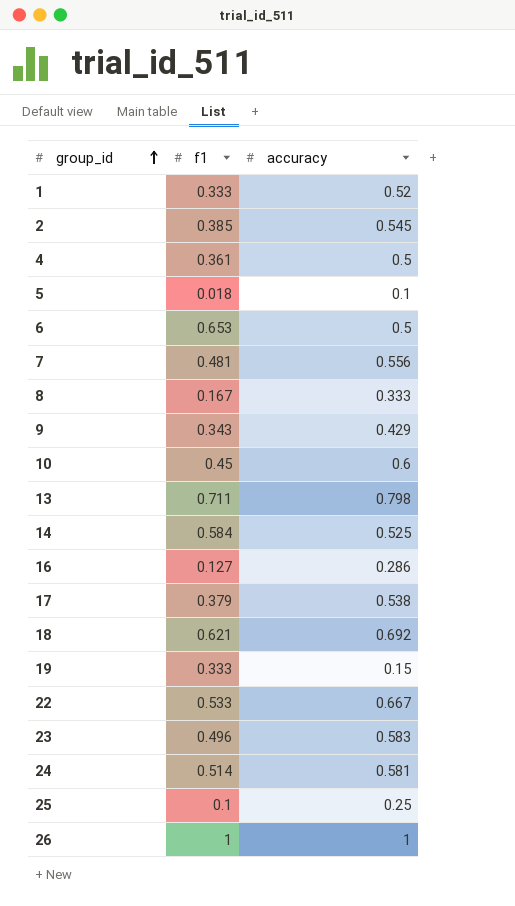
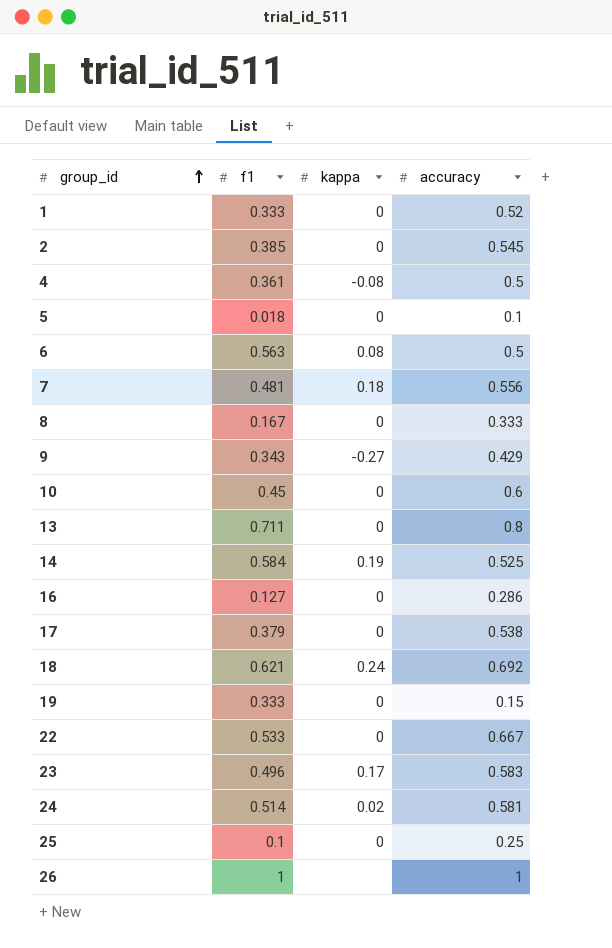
column kappa | position: none -> 3
6 | f1: 0.653 -> 0.563
13 | accuracy: 0.798 -> 0.8

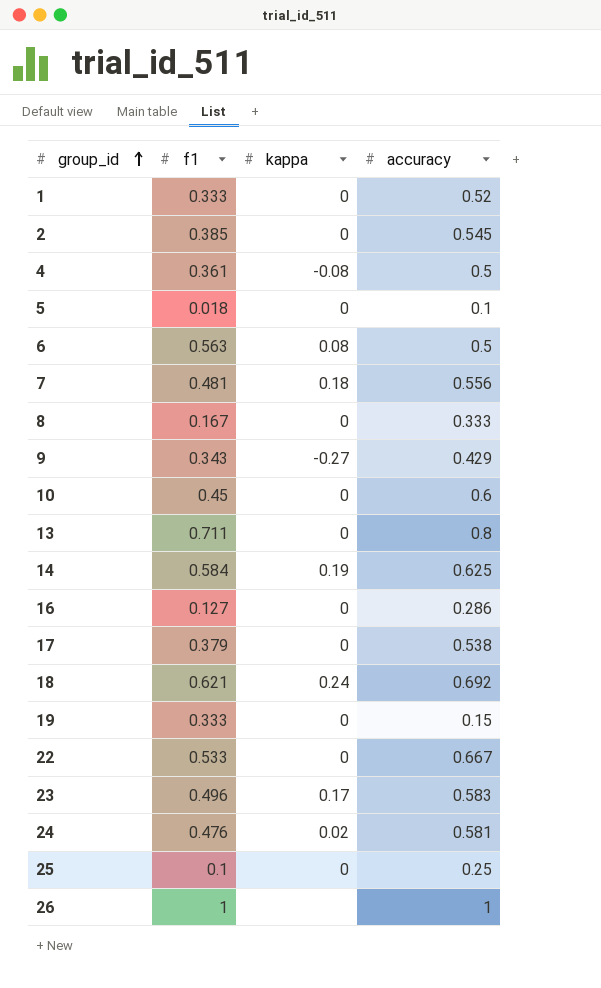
14 | accuracy: 0.525 -> 0.625
24 | f1: 0.514 -> 0.476

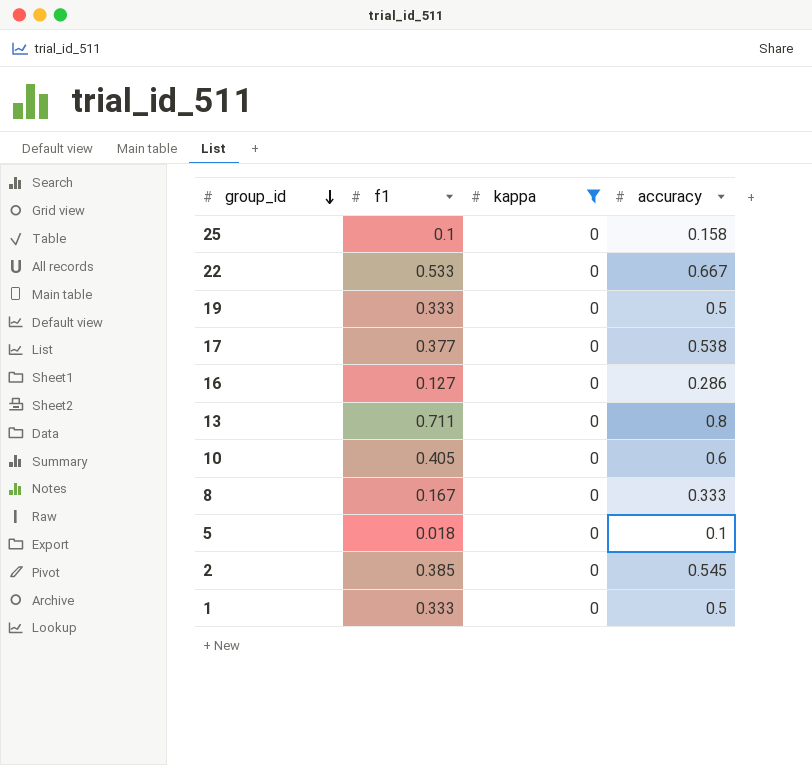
filter: none -> kappa = 0
row order: group_id ascending -> group_id descending
25 | accuracy: 0.25 -> 0.158
19 | accuracy: 0.15 -> 0.5
17 | f1: 0.379 -> 0.377
10 | f1: 0.45 -> 0.405
1 | accuracy: 0.52 -> 0.5

